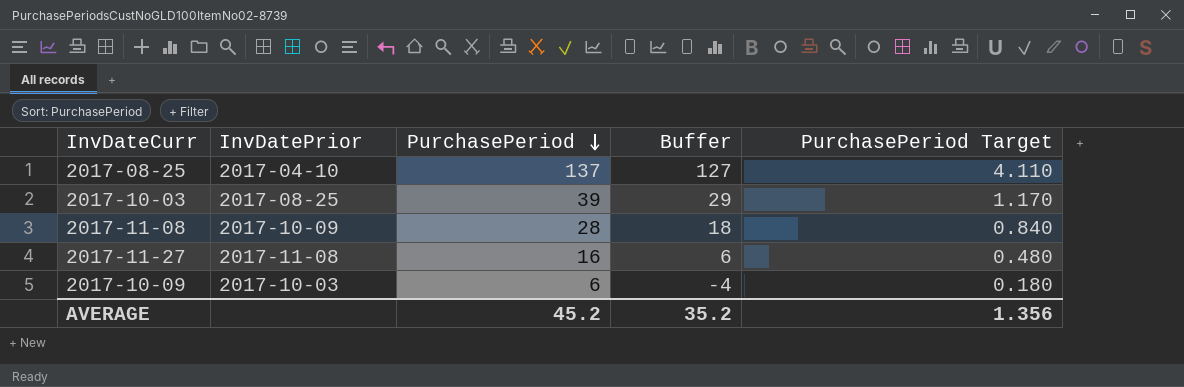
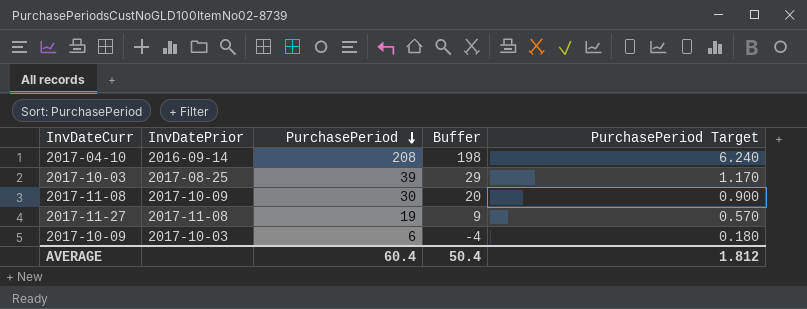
row 2017-08-25: 2017-04-10 | 137 | 127 | 4.110 -> none
row 2017-04-10: none -> 2016-09-14 | 208 | 198 | 6.240
2017-11-08 | PurchasePeriod: 28 -> 30
2017-11-08 | Buffer: 18 -> 20
2017-11-08 | PurchasePeriod Target: 0.840 -> 0.900
2017-11-27 | PurchasePeriod: 16 -> 19
2017-11-27 | Buffer: 6 -> 9
2017-11-27 | PurchasePeriod Target: 0.480 -> 0.570
AVERAGE | PurchasePeriod: 45.2 -> 60.4
AVERAGE | Buffer: 35.2 -> 50.4
AVERAGE | PurchasePeriod Target: 1.356 -> 1.812

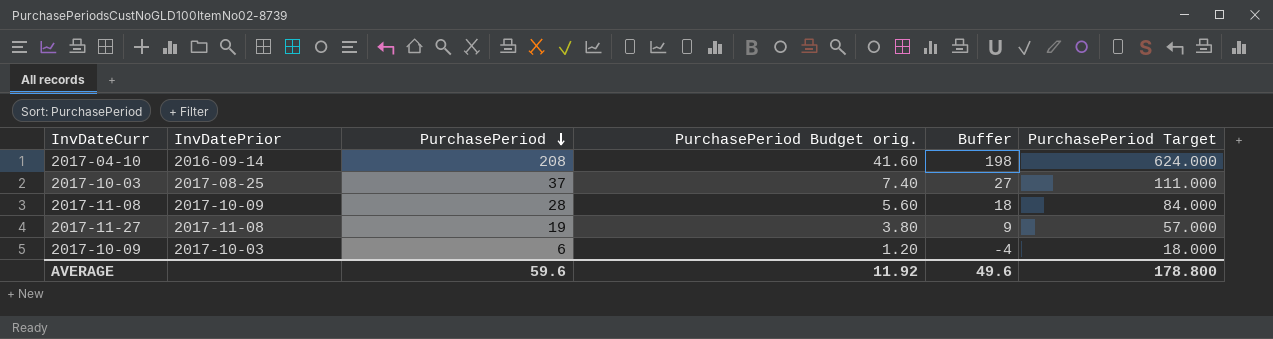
column PurchasePeriod Budget orig. | formula: none -> [PurchasePeriod] * 0.2
column PurchasePeriod Target | formula: [PurchasePeriod] * 0.03 -> [PurchasePeriod] * 3
2017-10-03 | PurchasePeriod: 39 -> 37
2017-10-03 | Buffer: 29 -> 27
2017-11-08 | PurchasePeriod: 30 -> 28
2017-11-08 | Buffer: 20 -> 18
AVERAGE | PurchasePeriod: 60.4 -> 59.6
AVERAGE | Buffer: 50.4 -> 49.6
AVERAGE | PurchasePeriod Target: 1.812 -> 178.800

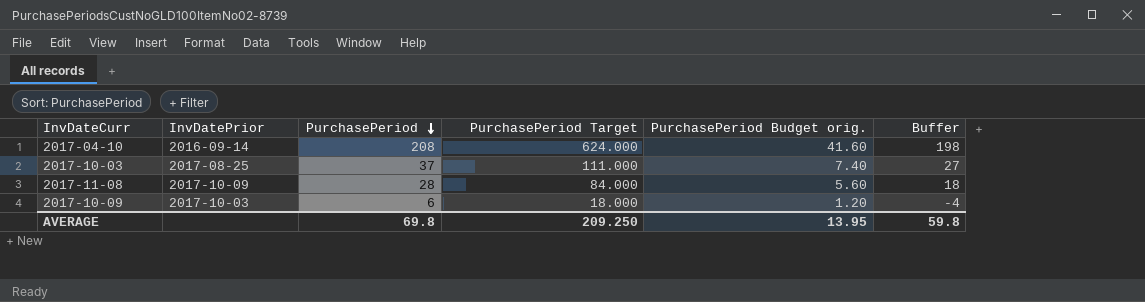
column PurchasePeriod Target | position: 6 -> 4
row 2017-11-27: 2017-11-08 | 19 | 3.80 | 9 | 57.000 -> none
AVERAGE | PurchasePeriod: 59.6 -> 69.8
AVERAGE | PurchasePeriod Target: 178.800 -> 209.250
AVERAGE | PurchasePeriod Budget orig.: 11.92 -> 13.95
AVERAGE | Buffer: 49.6 -> 59.8

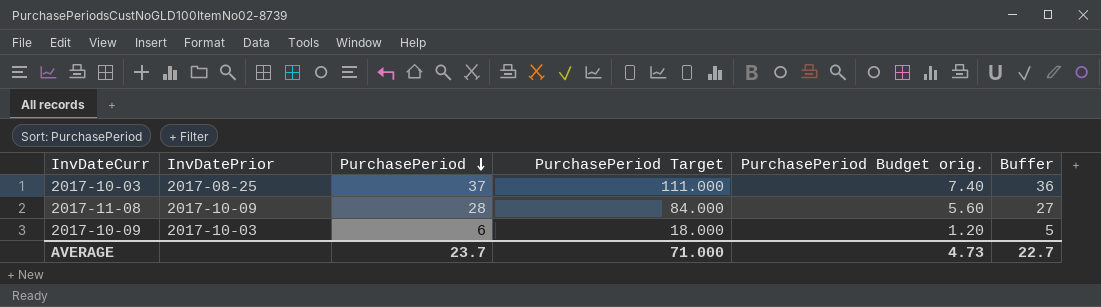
column Buffer | formula: [PurchasePeriod] - 10 -> [PurchasePeriod] - 1
row 2017-04-10: 2016-09-14 | 208 | 624.000 | 41.60 | 198 -> none
AVERAGE | PurchasePeriod: 69.8 -> 23.7
AVERAGE | PurchasePeriod Target: 209.250 -> 71.000
AVERAGE | PurchasePeriod Budget orig.: 13.95 -> 4.73
AVERAGE | Buffer: 59.8 -> 22.7

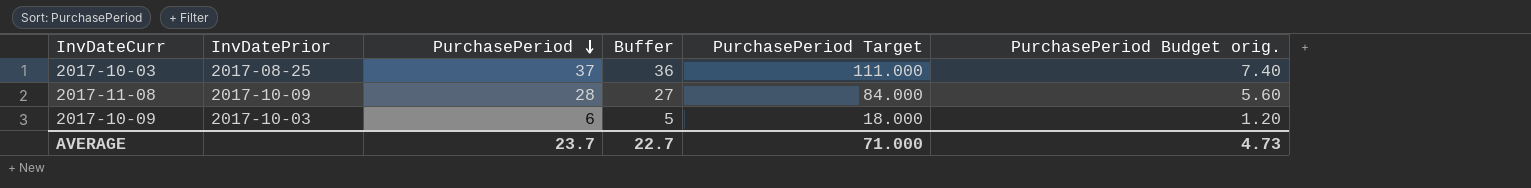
column Buffer | position: 6 -> 4

